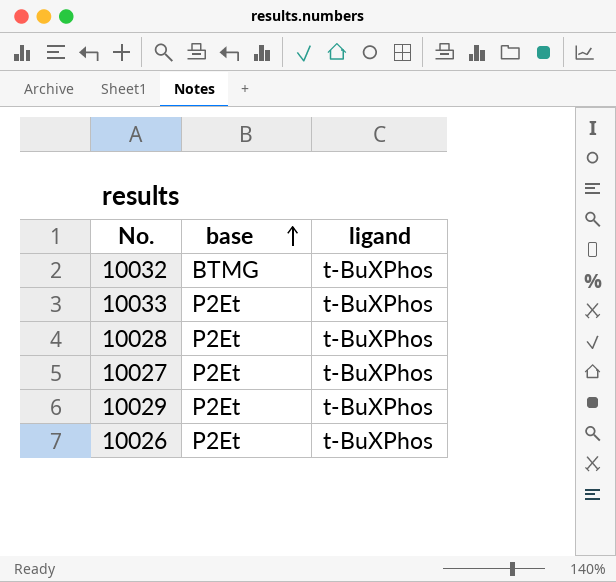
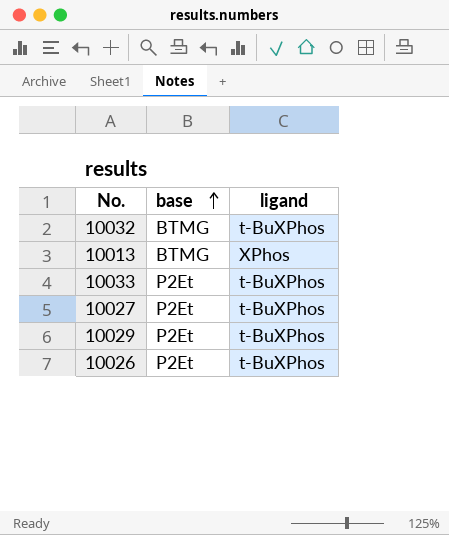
row 10028: P2Et | t-BuXPhos -> none
row 10013: none -> BTMG | XPhos

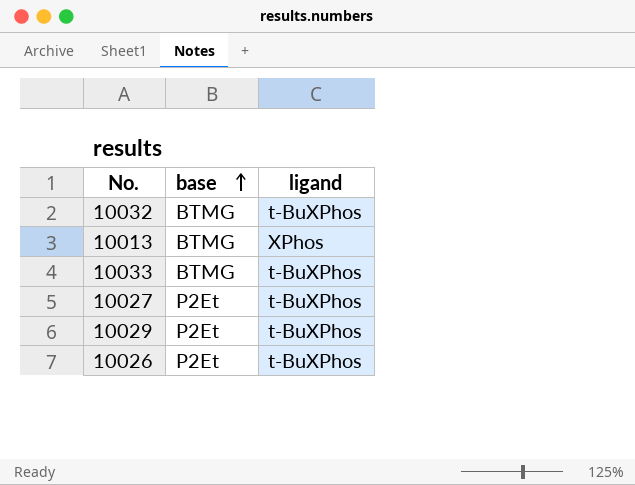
10033 | base: P2Et -> BTMG

